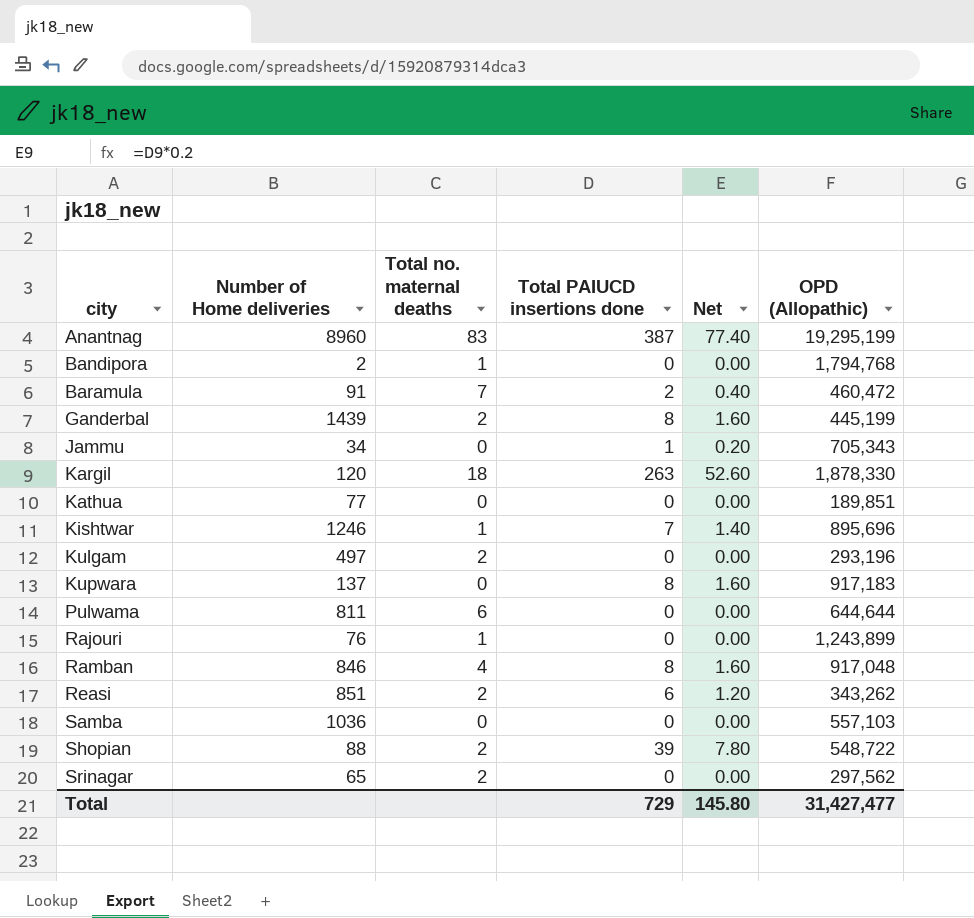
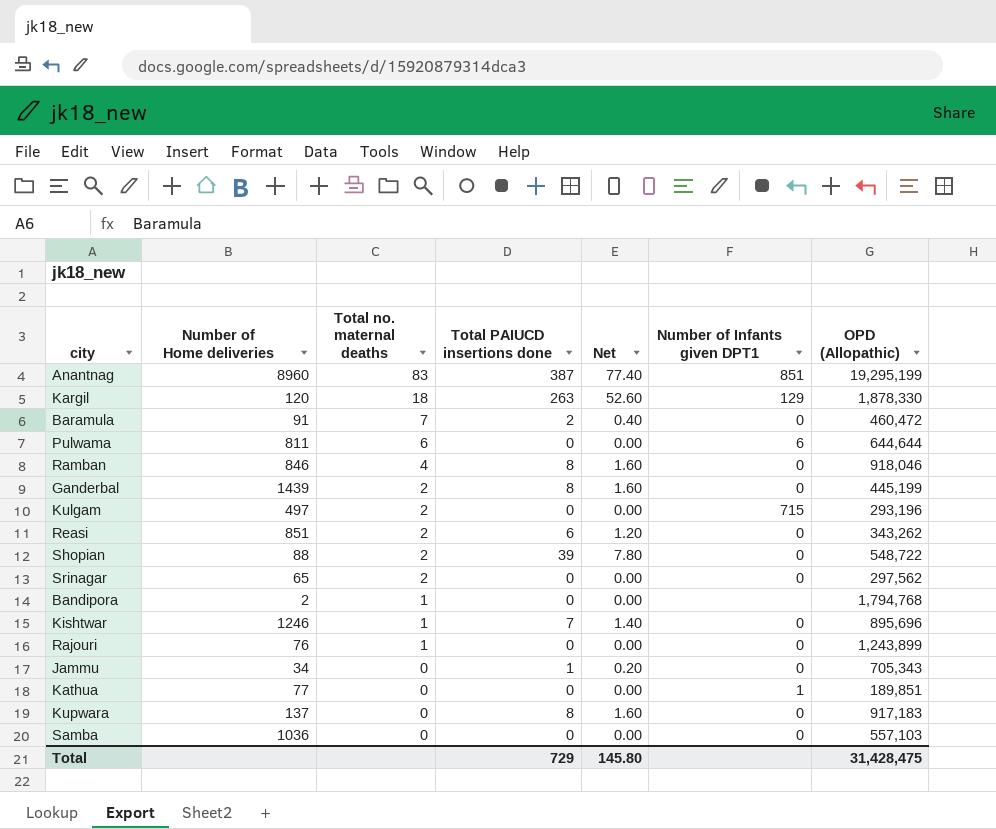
row order: city ascending -> Total no. maternal deaths descending
column Number of Infants given DPT1 | position: none -> 6
Ramban | OPD (Allopathic): 917,048 -> 918,046
Total | OPD (Allopathic): 31,427,477 -> 31,428,475

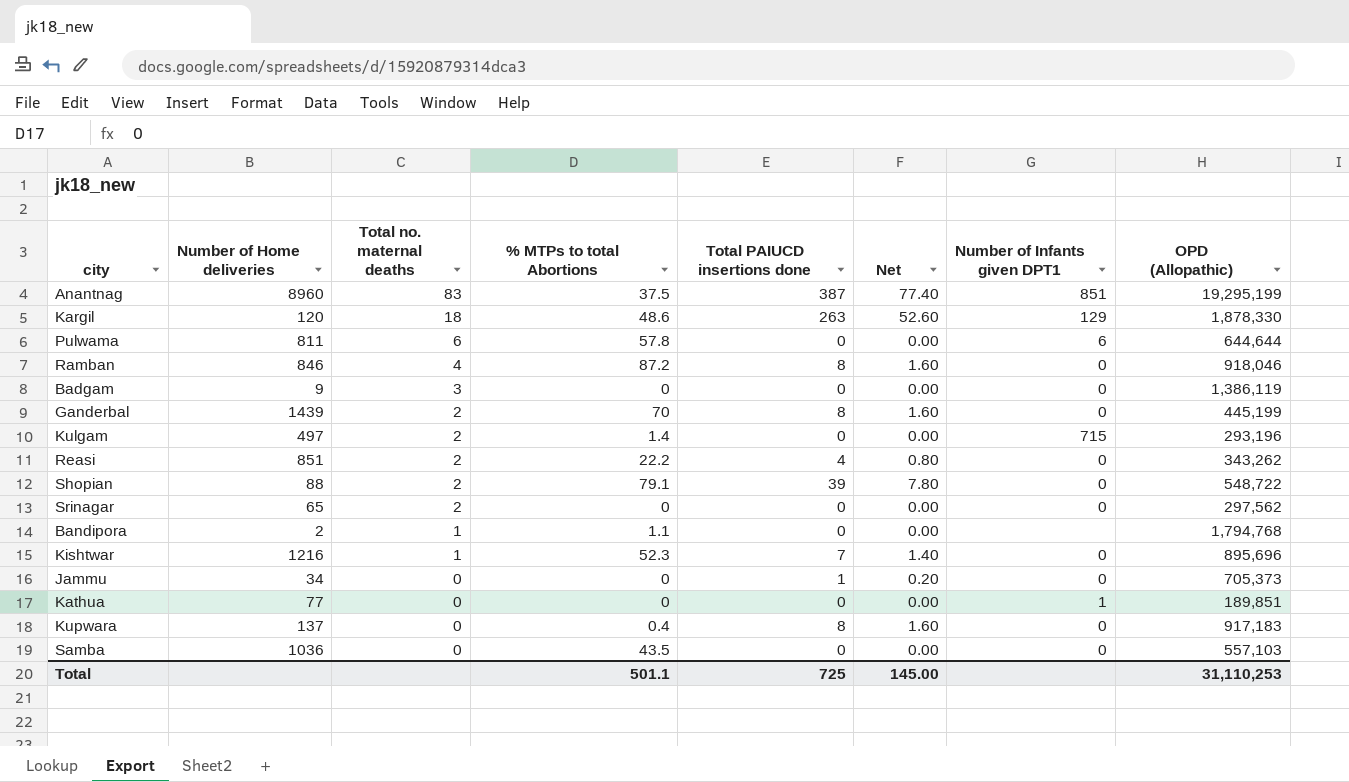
column % MTPs to total Abortions | position: none -> 4
row Baramula: 91 | 7 | 2 | 0.40 | 0 | 460,472 -> none
row Rajouri: 76 | 1 | 0 | 0.00 | 0 | 1,243,899 -> none
row Badgam: none -> 9 | 3 | 0 | 0 | 0.00 | 0 | 1,386,119
Reasi | Total PAIUCD insertions done: 6 -> 4
Reasi | Net: 1.20 -> 0.80
Kishtwar | Number of Home deliveries: 1246 -> 1216
Jammu | OPD (Allopathic): 705,343 -> 705,373
Total | Total PAIUCD insertions done: 729 -> 725
Total | Net: 145.80 -> 145.00
Total | OPD (Allopathic): 31,428,475 -> 31,110,253

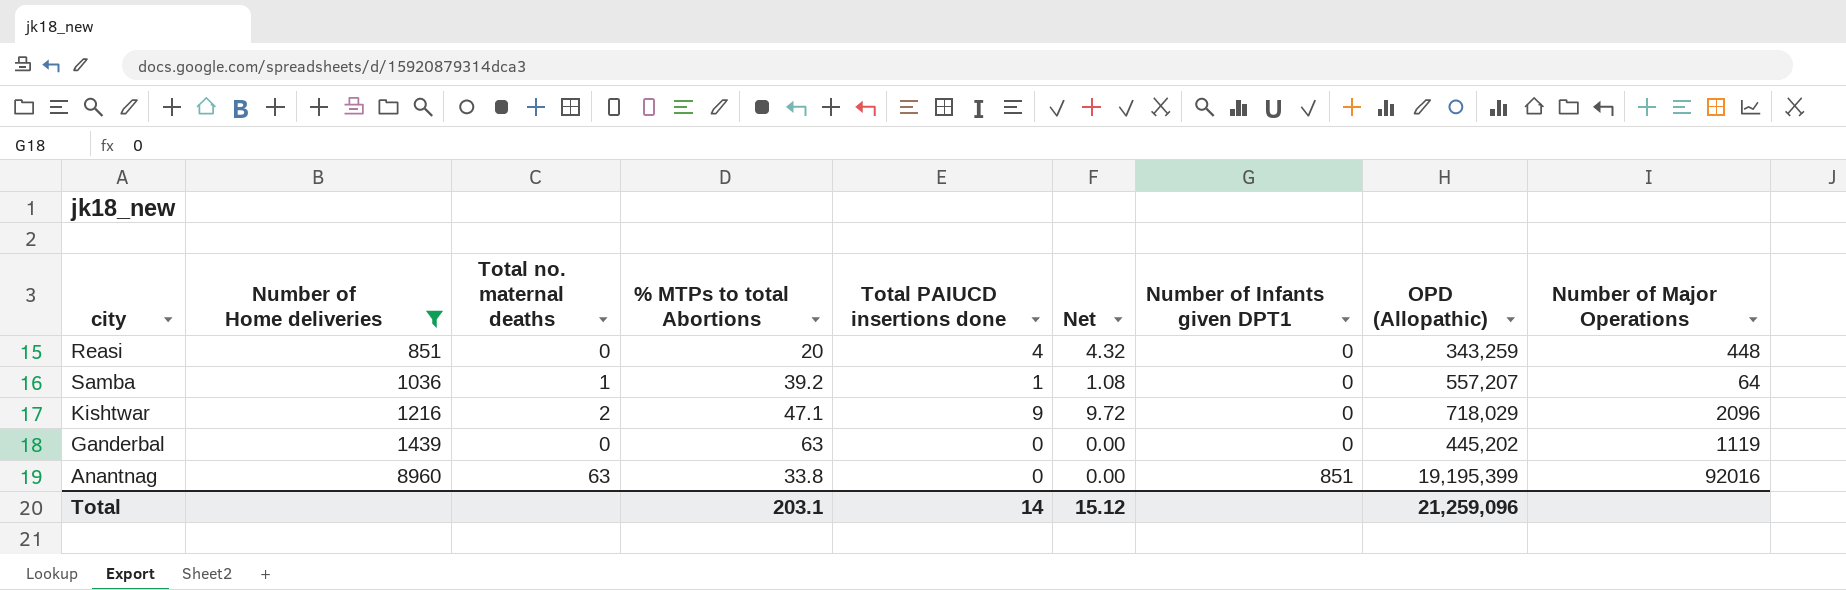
filter: none -> Number of Home deliveries >= 851
row order: Total no. maternal deaths descending -> Number of Home deliveries ascending
column Net | formula: [Total PAIUCD insertions done] * 0.2 -> [Total PAIUCD insertions done] * 1.08
column Number of Major Operations | position: none -> 9
Reasi | Total no. maternal deaths: 2 -> 0
Reasi | % MTPs to total Abortions: 22.2 -> 20
Reasi | OPD (Allopathic): 343,262 -> 343,259
Samba | Total no. maternal deaths: 0 -> 1
Samba | % MTPs to total Abortions: 43.5 -> 39.2
Samba | Total PAIUCD insertions done: 0 -> 1
Samba | OPD (Allopathic): 557,103 -> 557,207
Kishtwar | Total no. maternal deaths: 1 -> 2
Kishtwar | % MTPs to total Abortions: 52.3 -> 47.1
Kishtwar | Total PAIUCD insertions done: 7 -> 9
Kishtwar | OPD (Allopathic): 895,696 -> 718,029
Ganderbal | Total no. maternal deaths: 2 -> 0
Ganderbal | % MTPs to total Abortions: 70 -> 63
Ganderbal | Total PAIUCD insertions done: 8 -> 0
Ganderbal | OPD (Allopathic): 445,199 -> 445,202
Anantnag | Total no. maternal deaths: 83 -> 63
Anantnag | % MTPs to total Abortions: 37.5 -> 33.8
Anantnag | Total PAIUCD insertions done: 387 -> 0
Anantnag | OPD (Allopathic): 19,295,199 -> 19,195,399
Total | % MTPs to total Abortions: 501.1 -> 203.1
Total | Total PAIUCD insertions done: 725 -> 14
Total | Net: 145.00 -> 15.12
Total | OPD (Allopathic): 31,110,253 -> 21,259,096

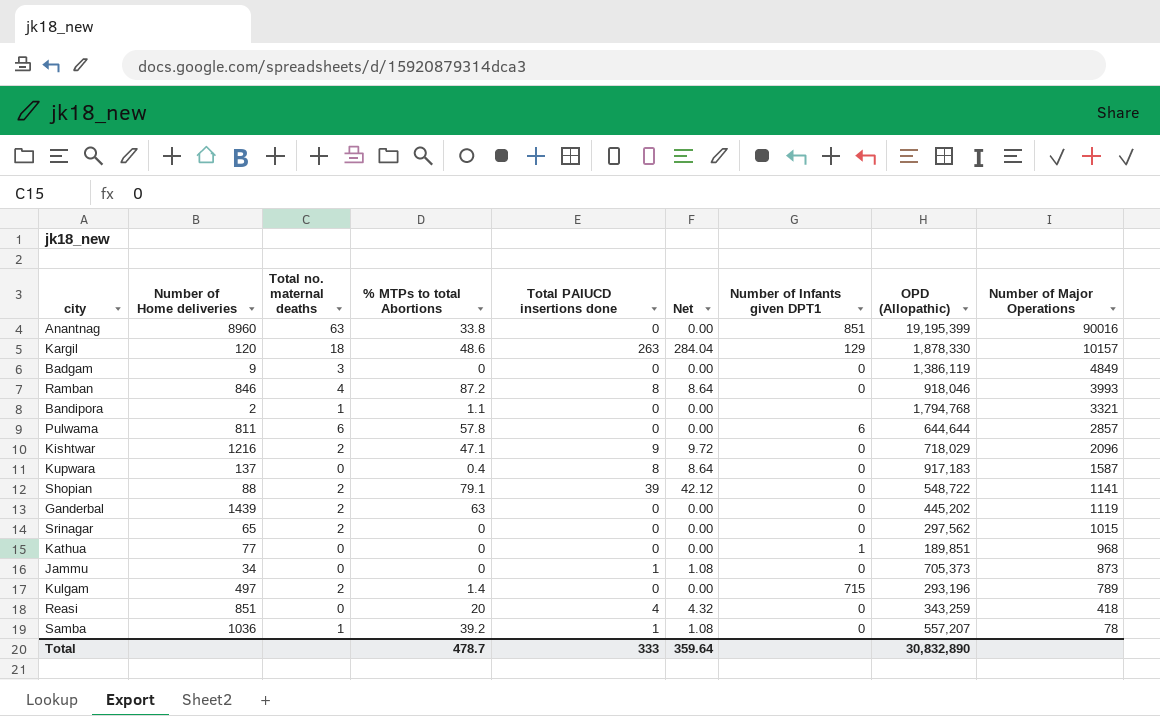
filter: Number of Home deliveries >= 851 -> none
row order: Number of Home deliveries ascending -> Number of Major Operations descending
Anantnag | Number of Major Operations: 92016 -> 90016
Ganderbal | Total no. maternal deaths: 0 -> 2
Reasi | Number of Major Operations: 448 -> 418
Samba | Number of Major Operations: 64 -> 78
Total | % MTPs to total Abortions: 203.1 -> 478.7
Total | Total PAIUCD insertions done: 14 -> 333
Total | Net: 15.12 -> 359.64
Total | OPD (Allopathic): 21,259,096 -> 30,832,890

